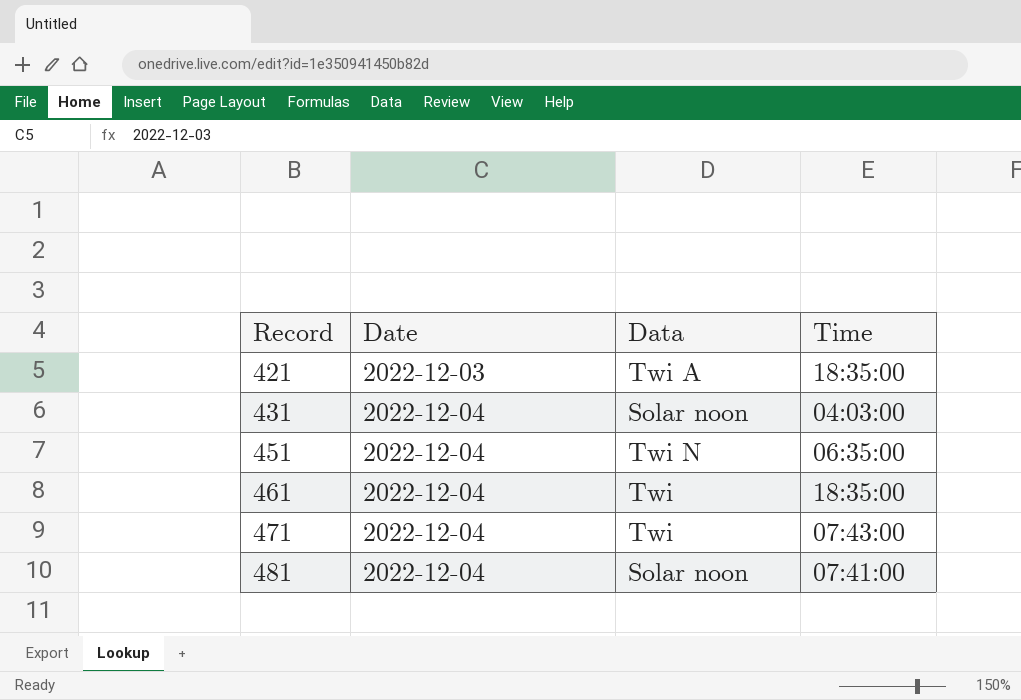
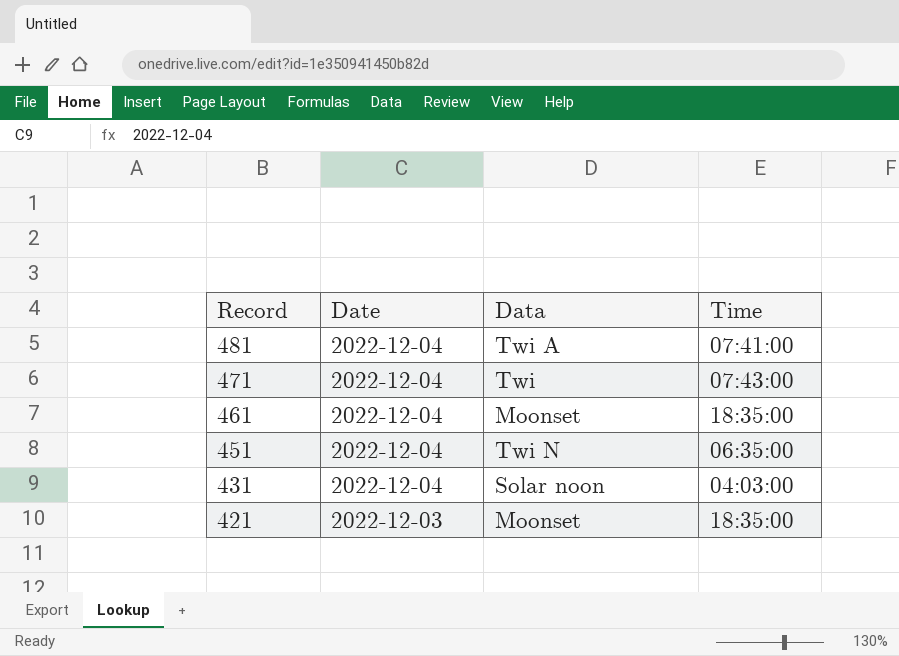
row order: Record ascending -> Record descending
481 | Data: Solar noon -> Twi A
461 | Data: Twi -> Moonset
421 | Data: Twi A -> Moonset

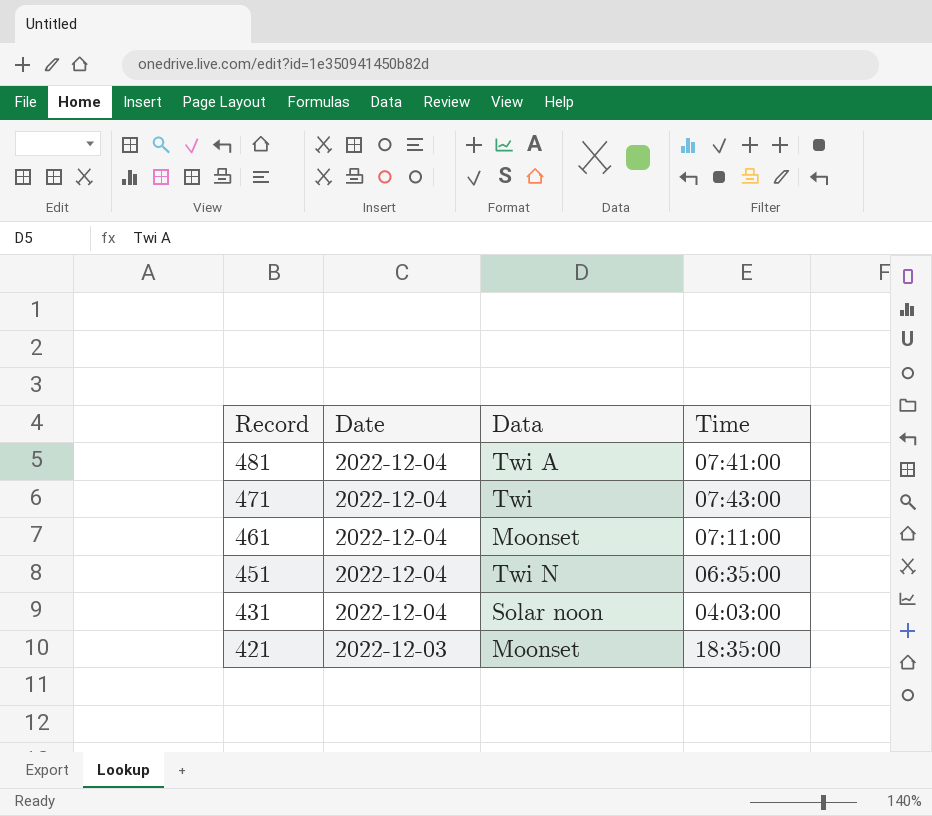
461 | Time: 18:35:00 -> 07:11:00

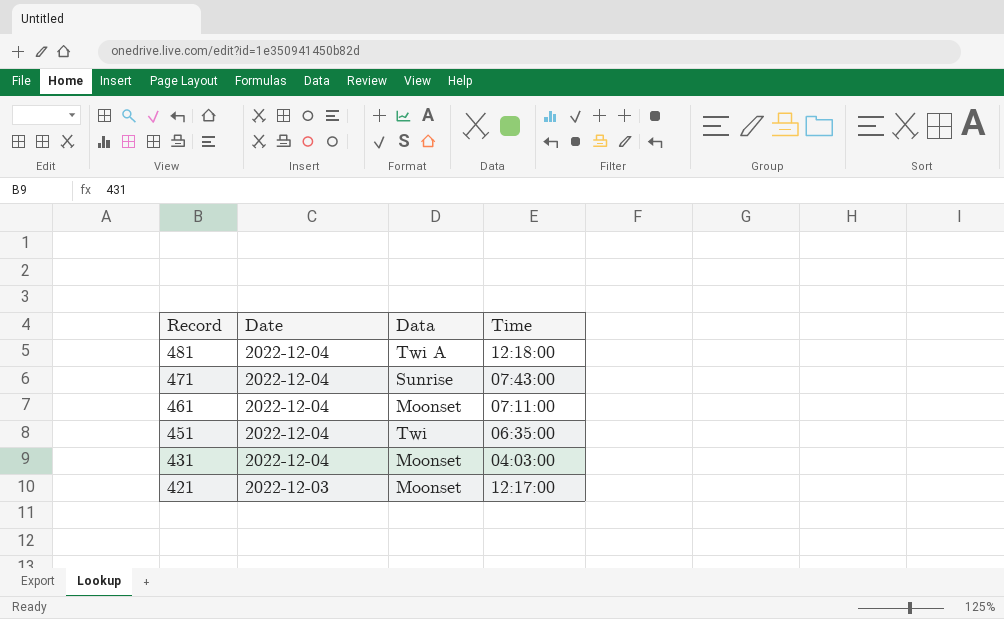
481 | Time: 07:41:00 -> 12:18:00
471 | Data: Twi -> Sunrise
451 | Data: Twi N -> Twi
431 | Data: Solar noon -> Moonset
421 | Time: 18:35:00 -> 12:17:00

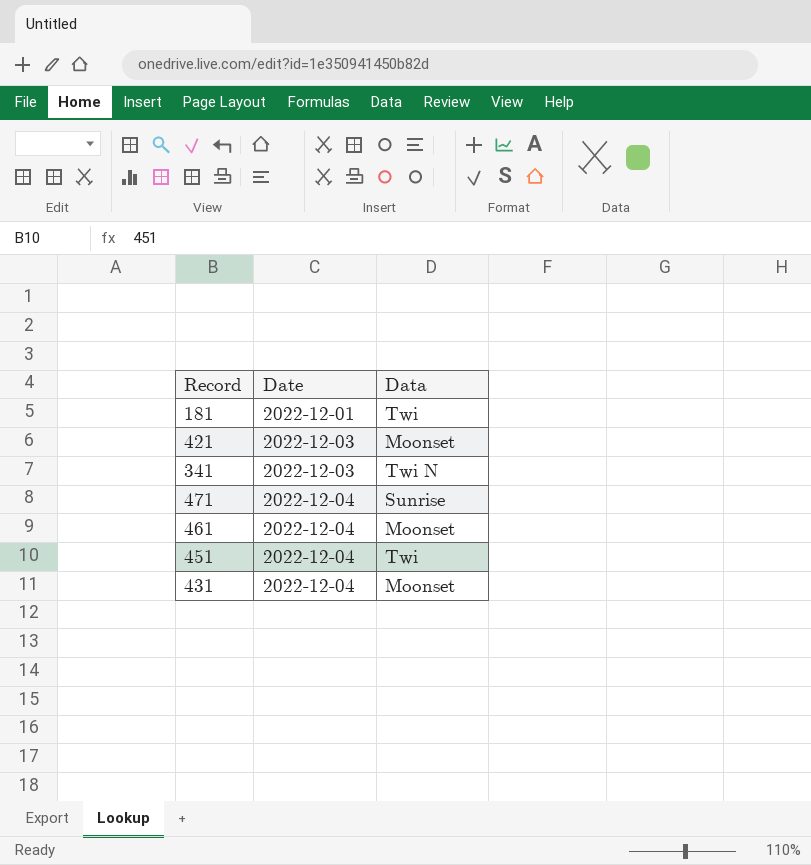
row order: Record descending -> Date ascending
column Time | position: 4 -> none
row 481: 2022-12-04 | Twi A | 12:18:00 -> none
row 181: none -> 2022-12-01 | Twi
row 341: none -> 2022-12-03 | Twi N

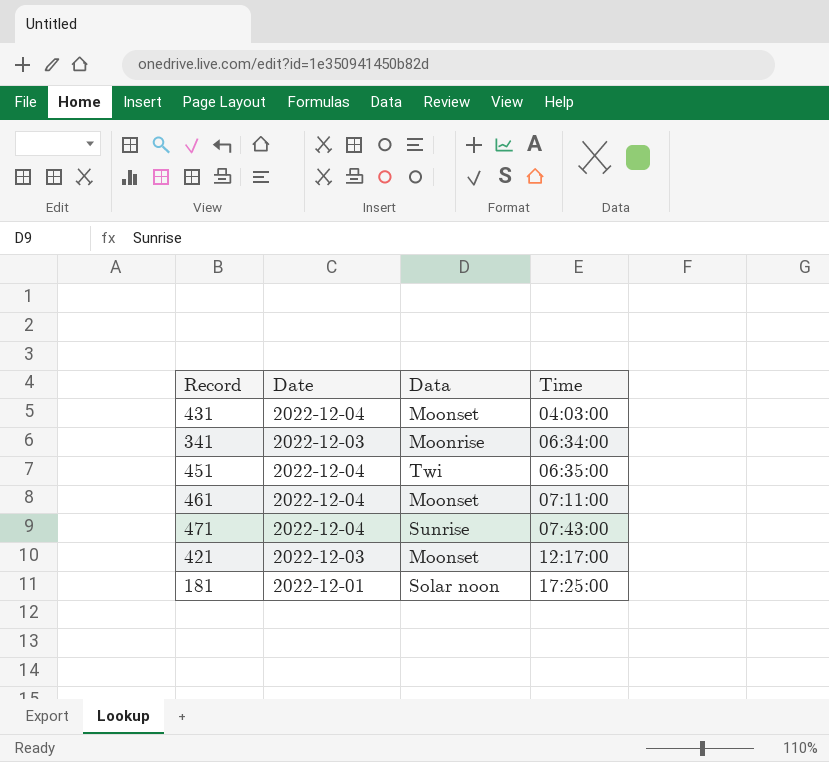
row order: Date ascending -> Time ascending
column Time | position: none -> 4
341 | Data: Twi N -> Moonrise
181 | Data: Twi -> Solar noon

